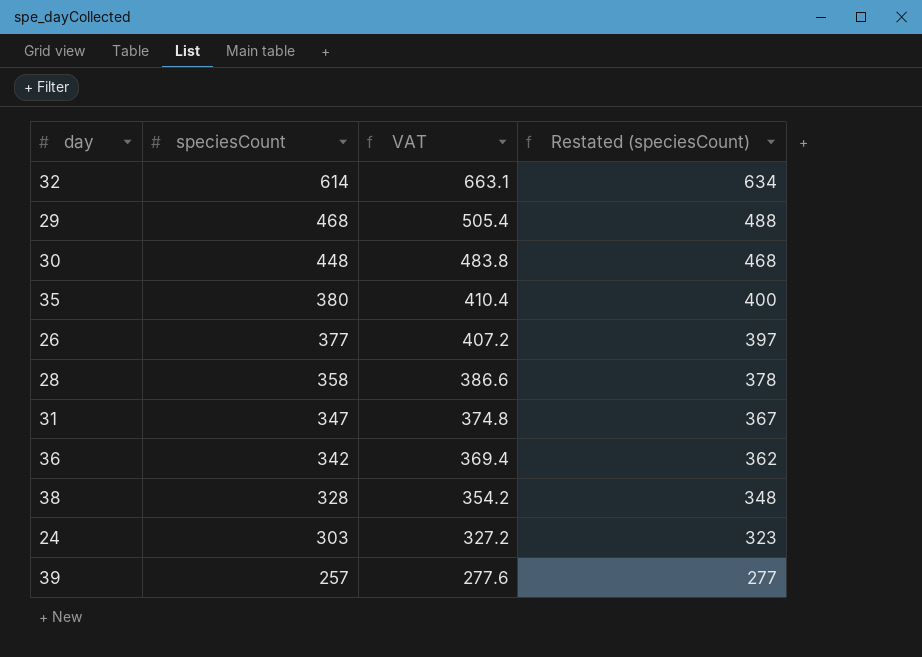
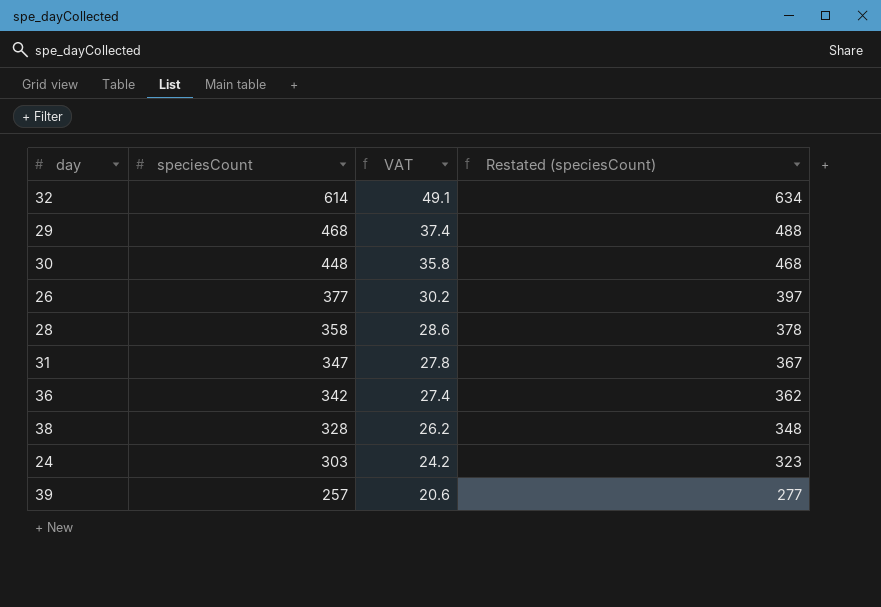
column VAT | formula: [speciesCount] * 1.08 -> [speciesCount] * 0.08
row 35: 380 | 410.4 | 400 -> none

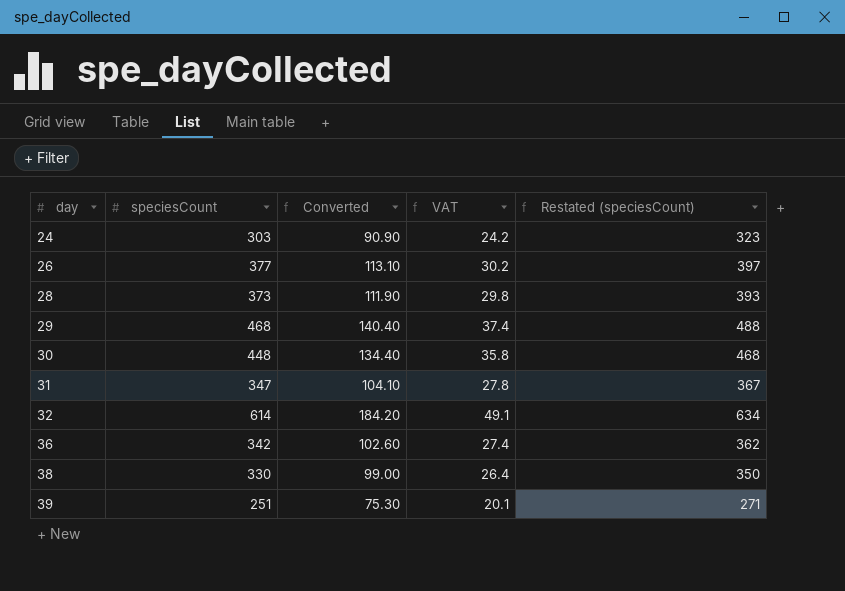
row order: speciesCount descending -> day ascending
column Converted | formula: none -> [speciesCount] * 0.3
28 | speciesCount: 358 -> 373
28 | VAT: 28.6 -> 29.8
28 | Restated (speciesCount): 378 -> 393
38 | speciesCount: 328 -> 330
38 | VAT: 26.2 -> 26.4
38 | Restated (speciesCount): 348 -> 350
39 | speciesCount: 257 -> 251
39 | VAT: 20.6 -> 20.1
39 | Restated (speciesCount): 277 -> 271

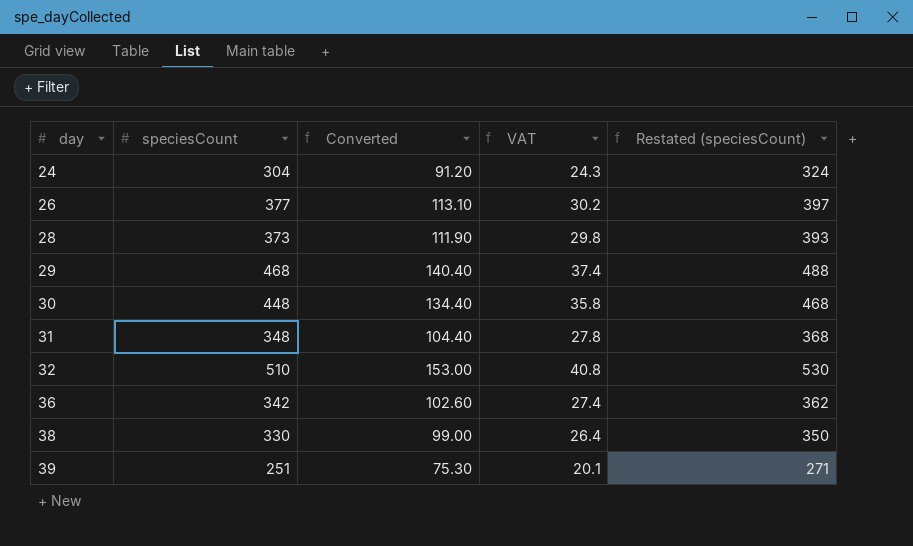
24 | speciesCount: 303 -> 304
24 | Converted: 90.90 -> 91.20
24 | VAT: 24.2 -> 24.3
24 | Restated (speciesCount): 323 -> 324
31 | speciesCount: 347 -> 348
31 | Converted: 104.10 -> 104.40
31 | Restated (speciesCount): 367 -> 368
32 | speciesCount: 614 -> 510
32 | Converted: 184.20 -> 153.00
32 | VAT: 49.1 -> 40.8
32 | Restated (speciesCount): 634 -> 530

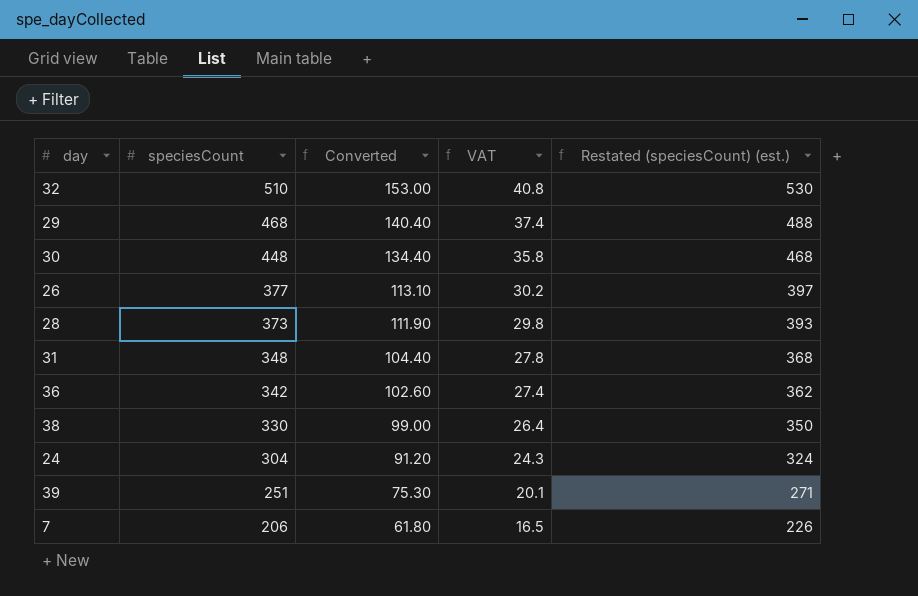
row order: day ascending -> speciesCount descending
column name: Restated (speciesCount) -> Restated (speciesCount) (est.)
row 7: none -> 206 | 61.80 | 16.5 | 226

